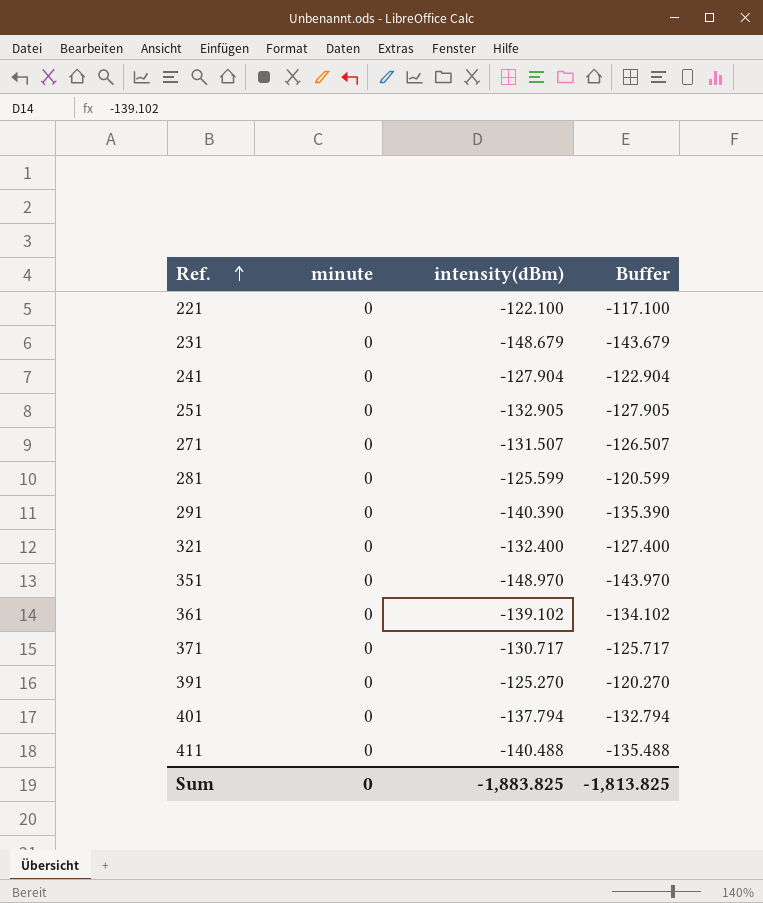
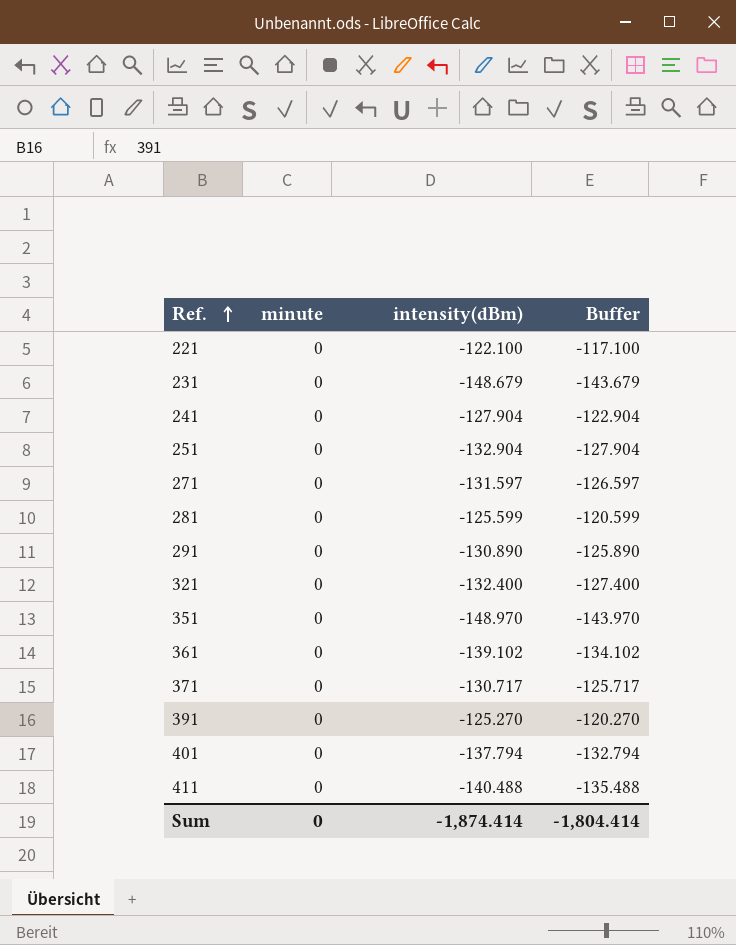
251 | intensity(dBm): -132.905 -> -132.904
251 | Buffer: -127.905 -> -127.904
271 | intensity(dBm): -131.507 -> -131.597
271 | Buffer: -126.507 -> -126.597
291 | intensity(dBm): -140.390 -> -130.890
291 | Buffer: -135.390 -> -125.890
Sum | intensity(dBm): -1,883.825 -> -1,874.414
Sum | Buffer: -1,813.825 -> -1,804.414

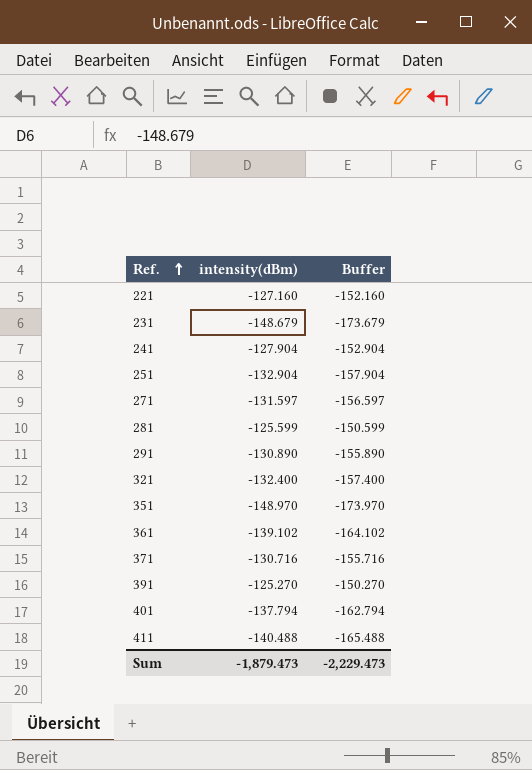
column minute | position: 2 -> none
column Buffer | formula: [intensity(dBm)] + 5 -> [intensity(dBm)] - 25
221 | intensity(dBm): -122.100 -> -127.160
371 | intensity(dBm): -130.717 -> -130.716
Sum | intensity(dBm): -1,874.414 -> -1,879.473
Sum | Buffer: -1,804.414 -> -2,229.473

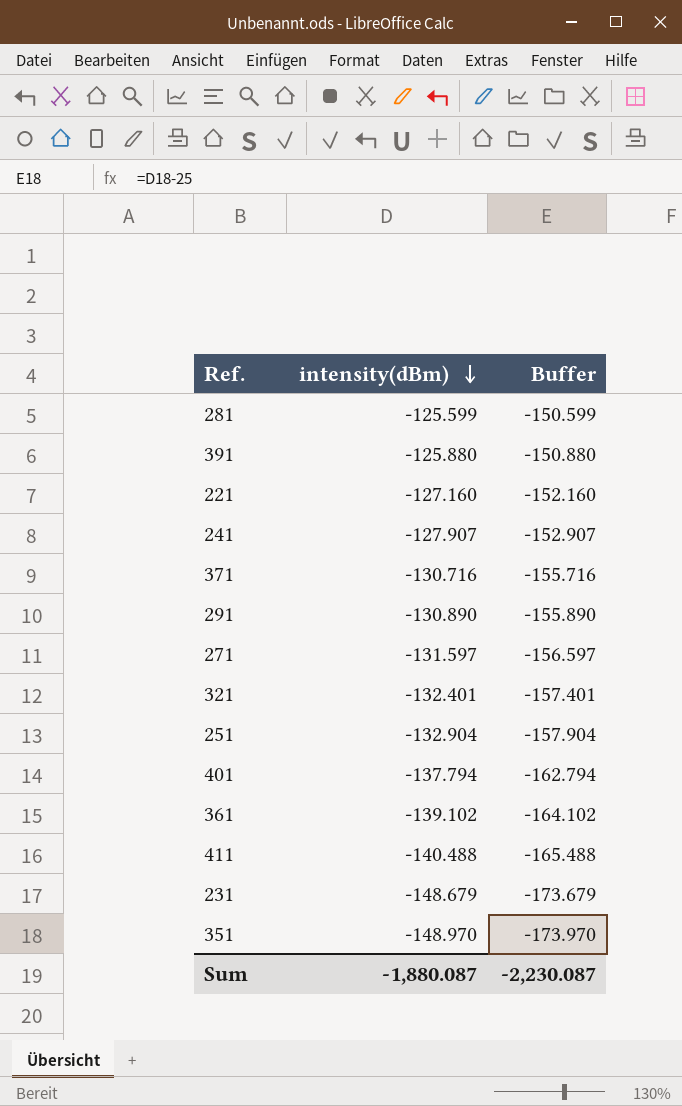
row order: Ref. ascending -> intensity(dBm) descending
391 | intensity(dBm): -125.270 -> -125.880
391 | Buffer: -150.270 -> -150.880
241 | intensity(dBm): -127.904 -> -127.907
241 | Buffer: -152.904 -> -152.907
321 | intensity(dBm): -132.400 -> -132.401
321 | Buffer: -157.400 -> -157.401
Sum | intensity(dBm): -1,879.473 -> -1,880.087
Sum | Buffer: -2,229.473 -> -2,230.087

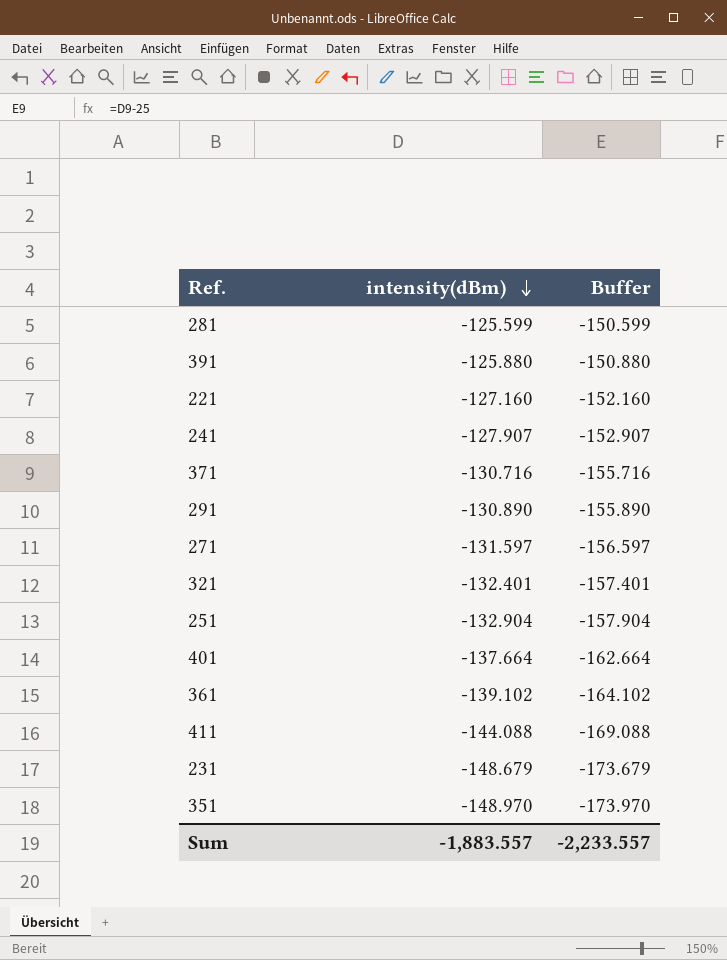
401 | intensity(dBm): -137.794 -> -137.664
401 | Buffer: -162.794 -> -162.664
411 | intensity(dBm): -140.488 -> -144.088
411 | Buffer: -165.488 -> -169.088
Sum | intensity(dBm): -1,880.087 -> -1,883.557
Sum | Buffer: -2,230.087 -> -2,233.557

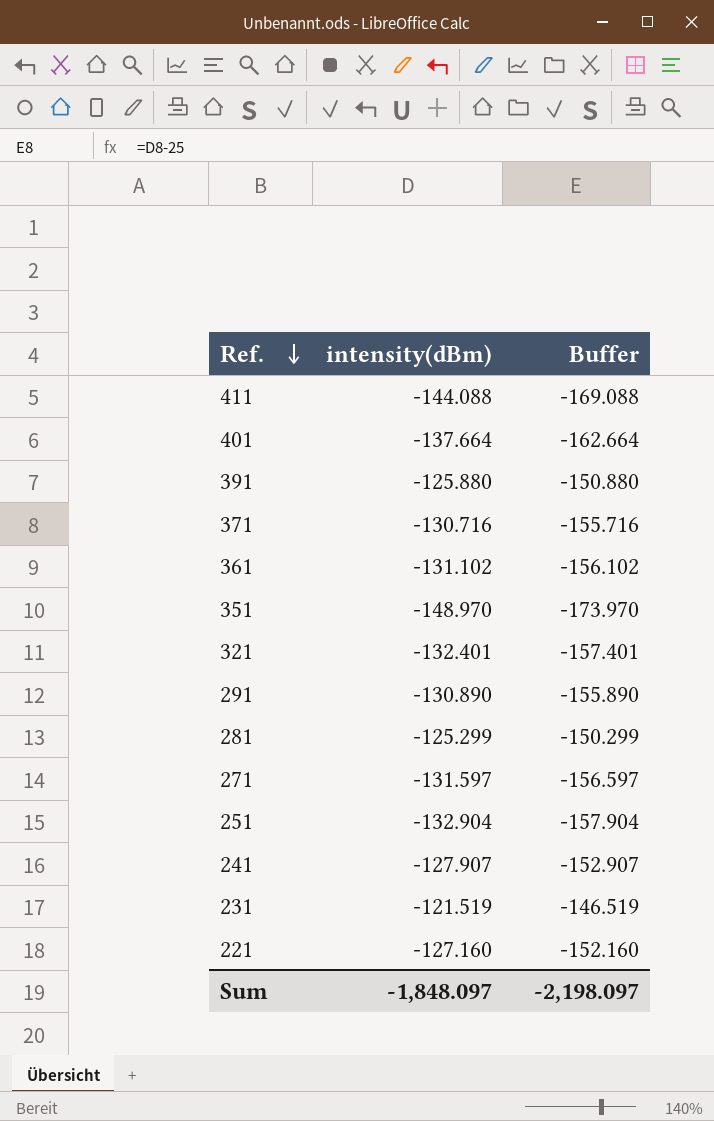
row order: intensity(dBm) descending -> Ref. descending
361 | intensity(dBm): -139.102 -> -131.102
361 | Buffer: -164.102 -> -156.102
281 | intensity(dBm): -125.599 -> -125.299
281 | Buffer: -150.599 -> -150.299
231 | intensity(dBm): -148.679 -> -121.519
231 | Buffer: -173.679 -> -146.519
Sum | intensity(dBm): -1,883.557 -> -1,848.097
Sum | Buffer: -2,233.557 -> -2,198.097

